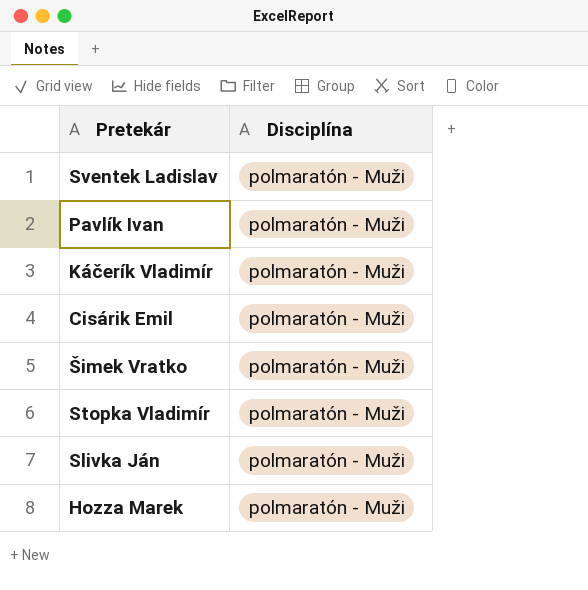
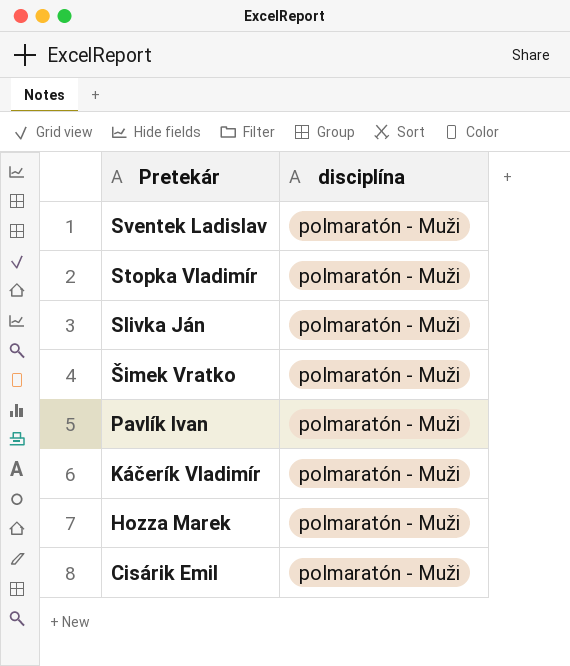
row order: none -> Pretekár descending
column name: Disciplína -> disciplína

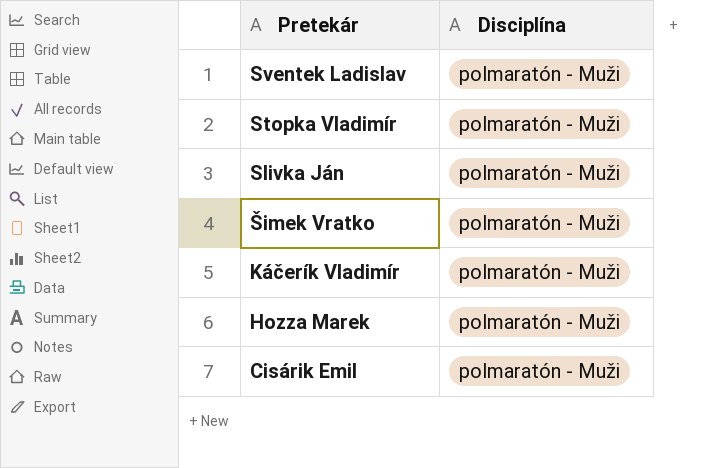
column name: disciplína -> Disciplína
row Pavlík Ivan: polmaratón - Muži -> none

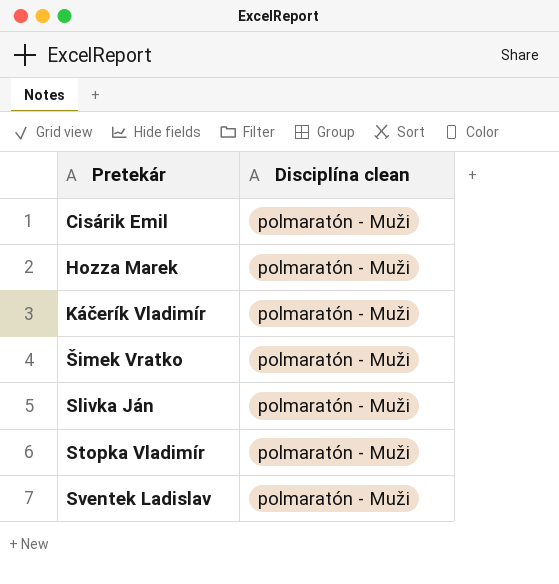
row order: Pretekár descending -> Pretekár ascending
column name: Disciplína -> Disciplína clean

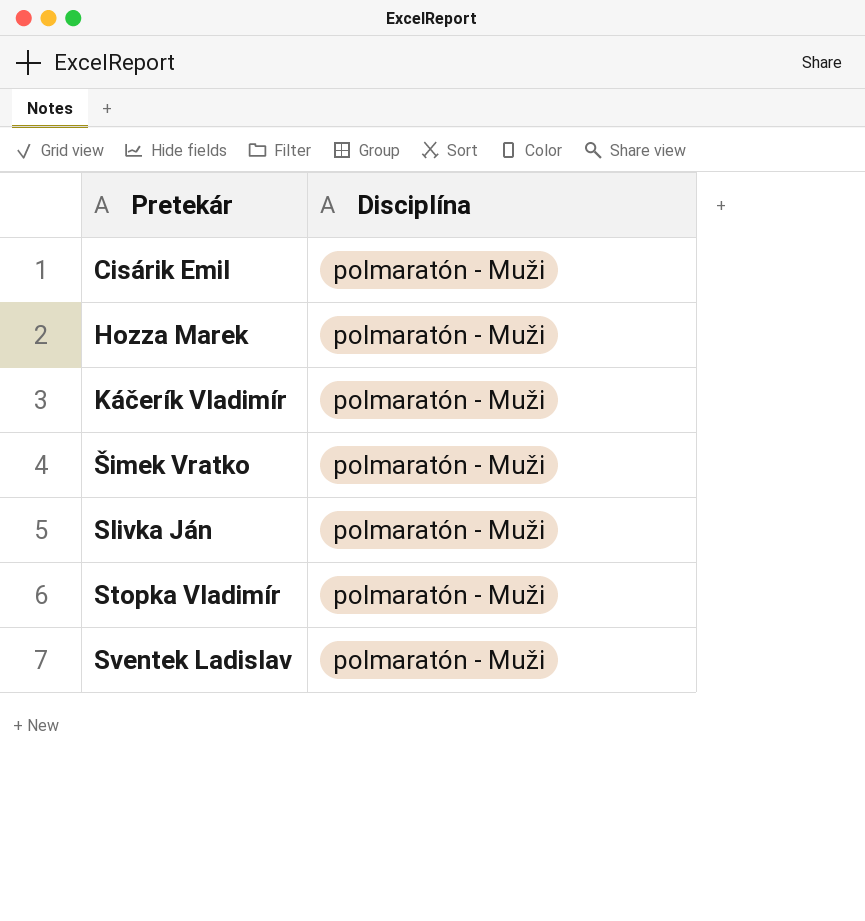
column name: Disciplína clean -> Disciplína

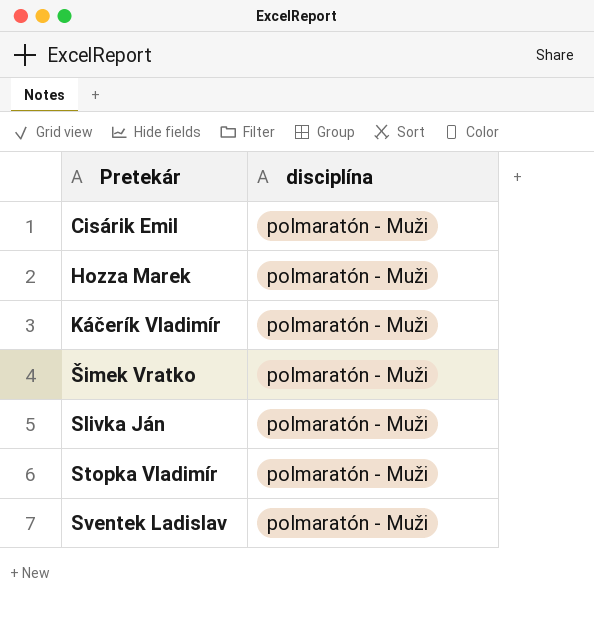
column name: Disciplína -> disciplína

